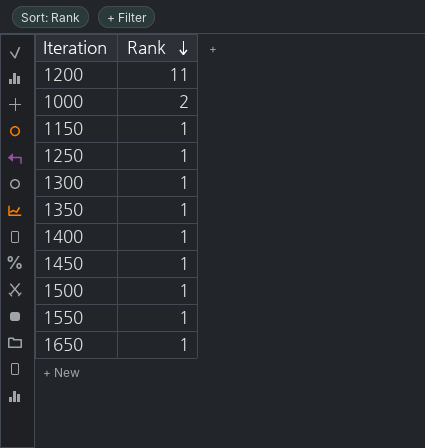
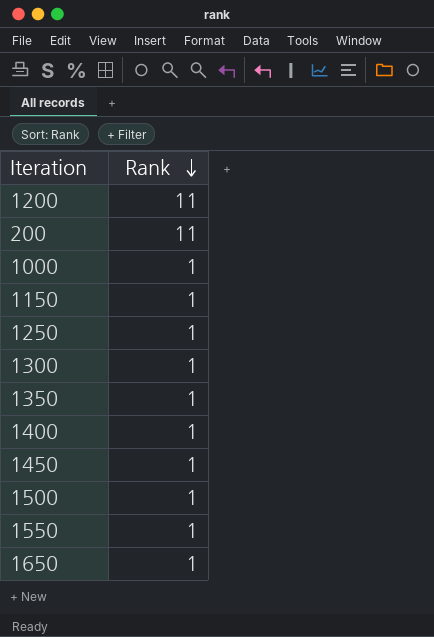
row 200: none -> 11
1000 | Rank: 2 -> 1

